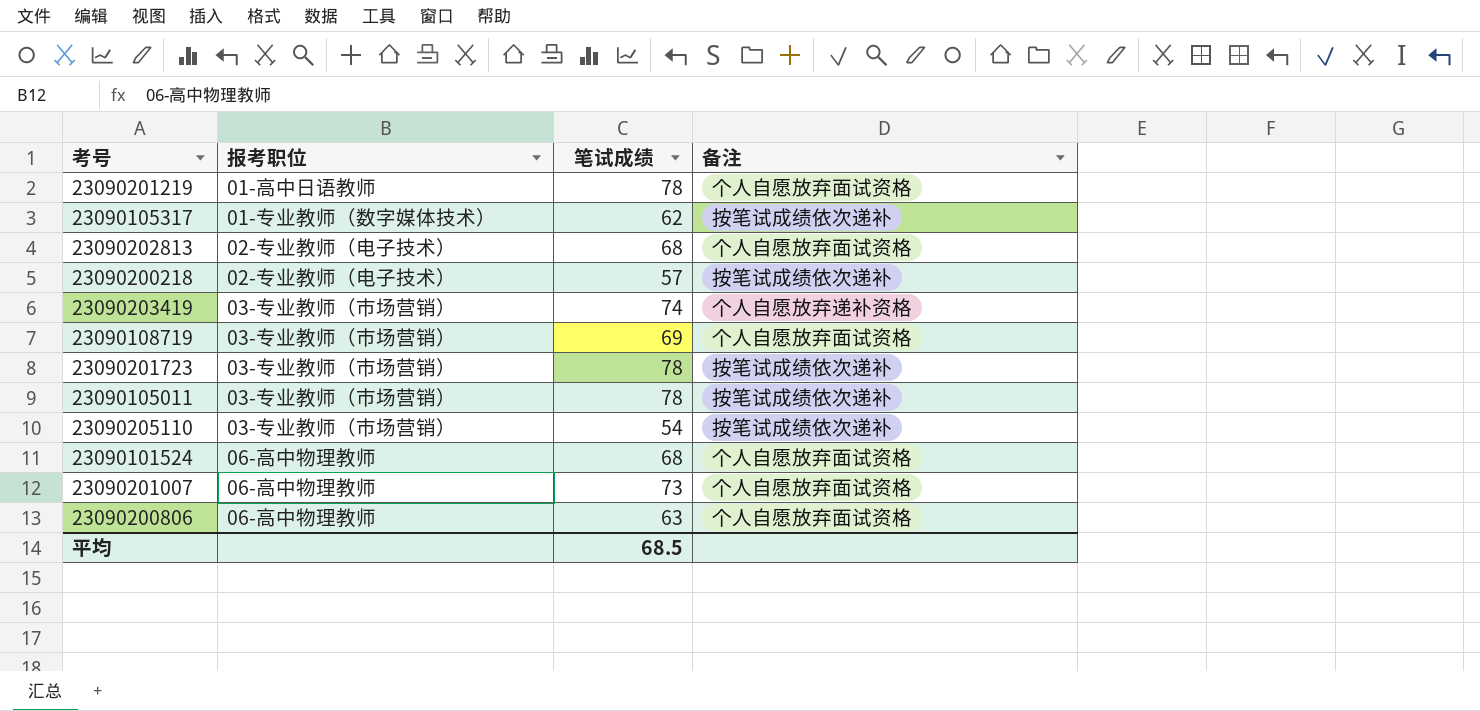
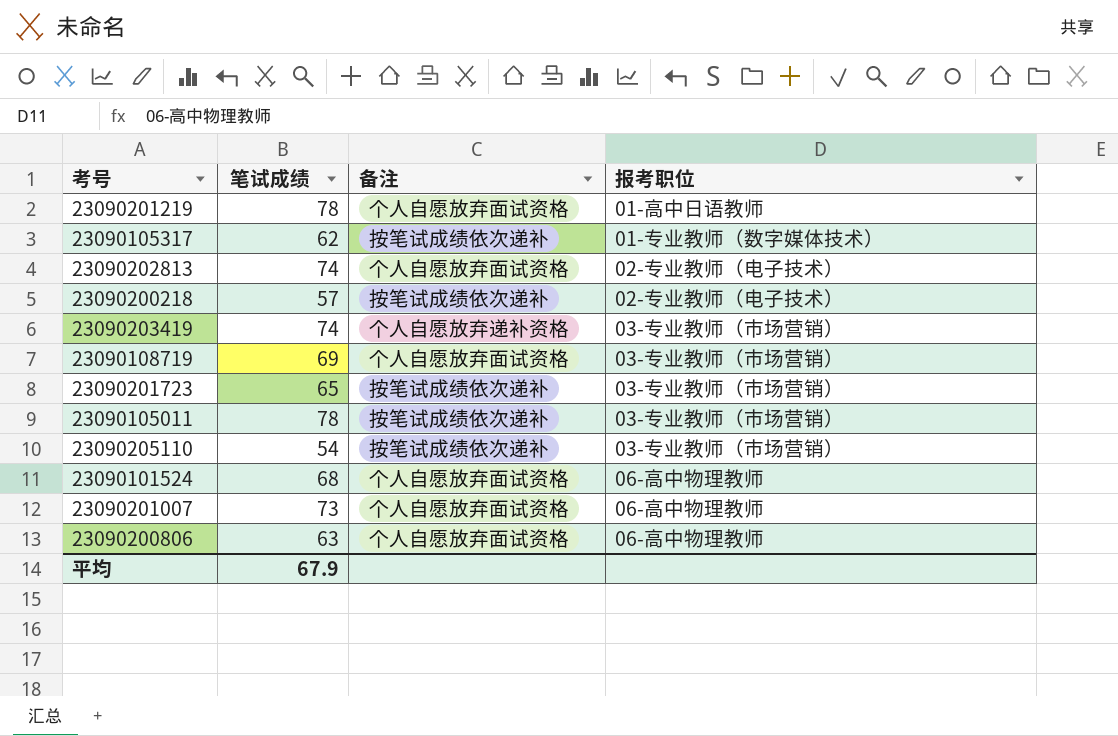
column 报考职位 | position: 2 -> 4
23090202813 | 笔试成绩: 68 -> 74
23090201723 | 笔试成绩: 78 -> 65
平均 | 笔试成绩: 68.5 -> 67.9

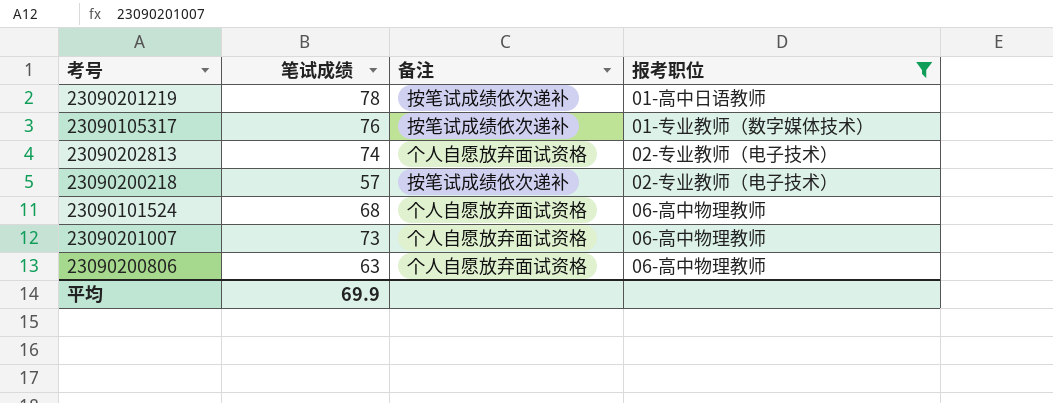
filter: none -> 报考职位 != 03-专业教师（市场营销）
23090201219 | 备注: 个人自愿放弃面试资格 -> 按笔试成绩依次递补
23090105317 | 笔试成绩: 62 -> 76
平均 | 笔试成绩: 67.9 -> 69.9

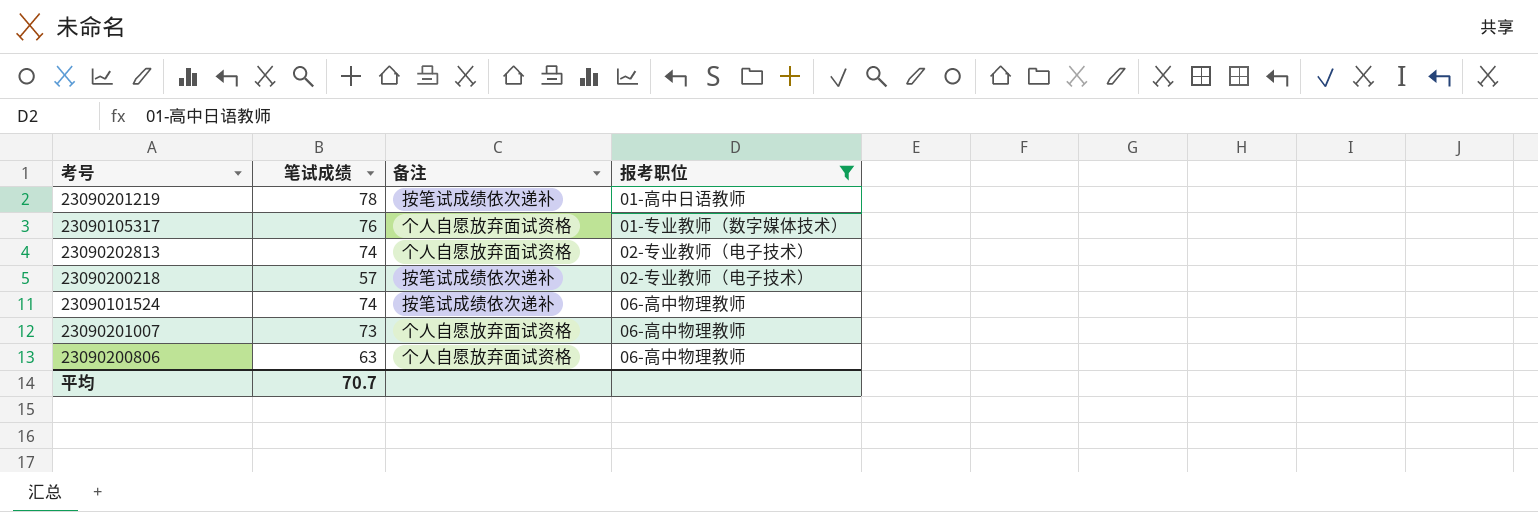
23090105317 | 备注: 按笔试成绩依次递补 -> 个人自愿放弃面试资格
23090101524 | 笔试成绩: 68 -> 74
23090101524 | 备注: 个人自愿放弃面试资格 -> 按笔试成绩依次递补
平均 | 笔试成绩: 69.9 -> 70.7

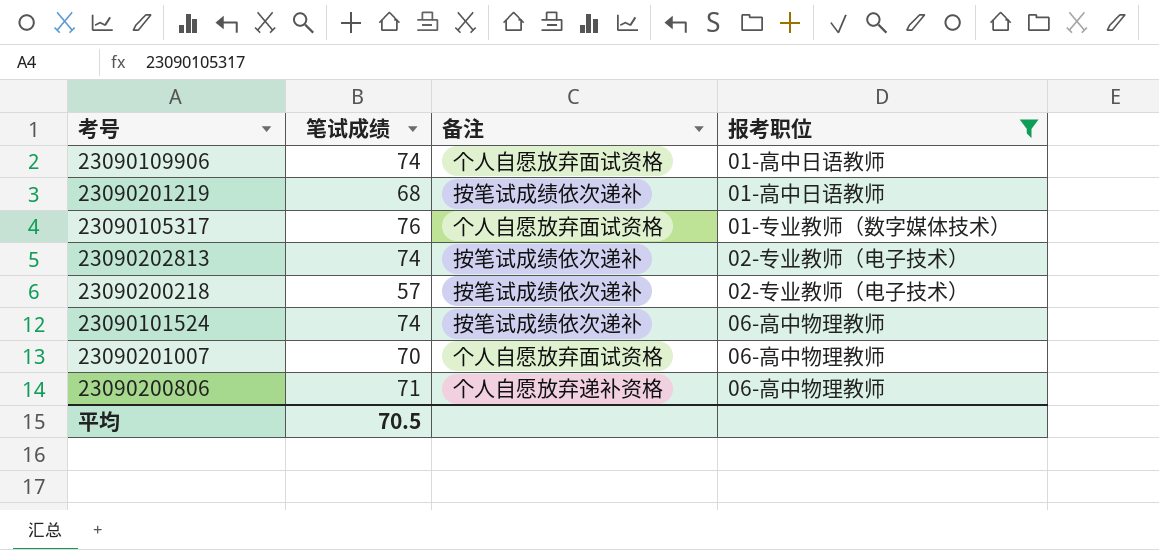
row 23090109906: none -> 74 | 个人自愿放弃面试资格 | 01-高中日语教师
23090201219 | 笔试成绩: 78 -> 68
23090202813 | 备注: 个人自愿放弃面试资格 -> 按笔试成绩依次递补
23090201007 | 笔试成绩: 73 -> 70
23090200806 | 笔试成绩: 63 -> 71
23090200806 | 备注: 个人自愿放弃面试资格 -> 个人自愿放弃递补资格
平均 | 笔试成绩: 70.7 -> 70.5

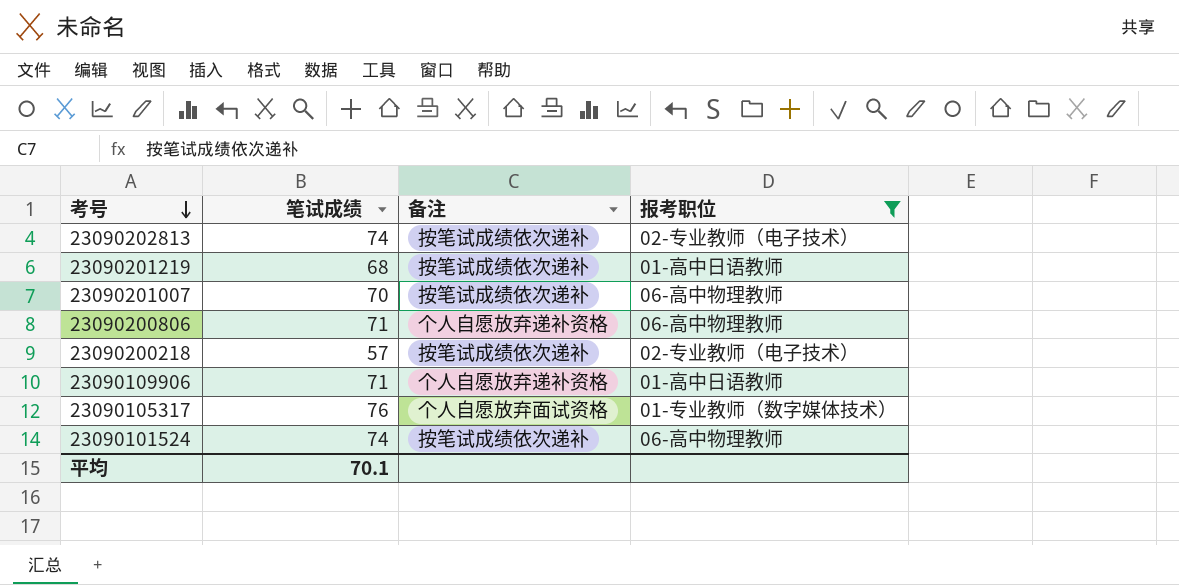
row order: none -> 考号 descending
23090201007 | 备注: 个人自愿放弃面试资格 -> 按笔试成绩依次递补
23090109906 | 笔试成绩: 74 -> 71
23090109906 | 备注: 个人自愿放弃面试资格 -> 个人自愿放弃递补资格
平均 | 笔试成绩: 70.5 -> 70.1

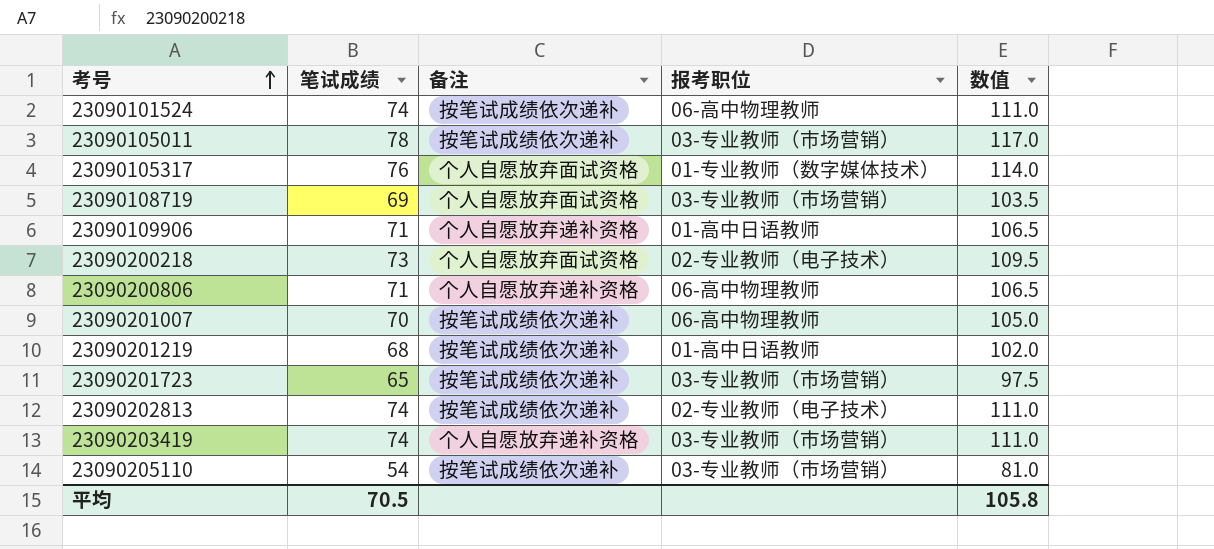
filter: 报考职位 != 03-专业教师（市场营销） -> none
row order: 考号 descending -> 考号 ascending
column 数值 | formula: none -> [笔试成绩] * 1.5
23090200218 | 笔试成绩: 57 -> 73
23090200218 | 备注: 按笔试成绩依次递补 -> 个人自愿放弃面试资格
平均 | 笔试成绩: 70.1 -> 70.5

